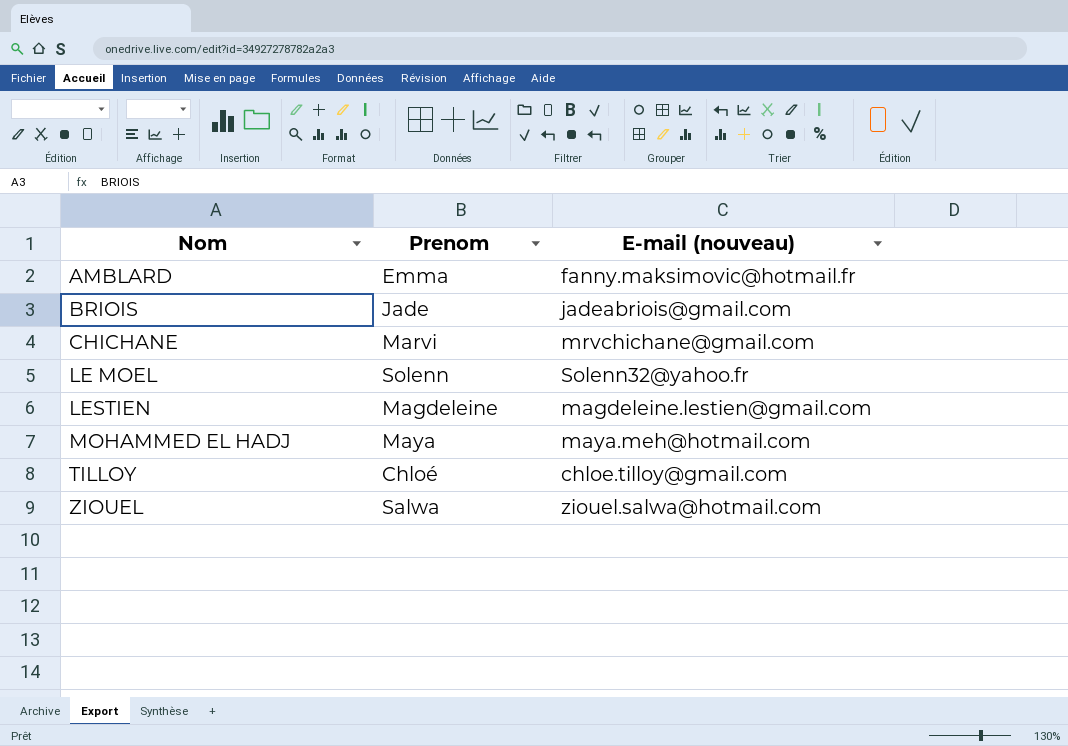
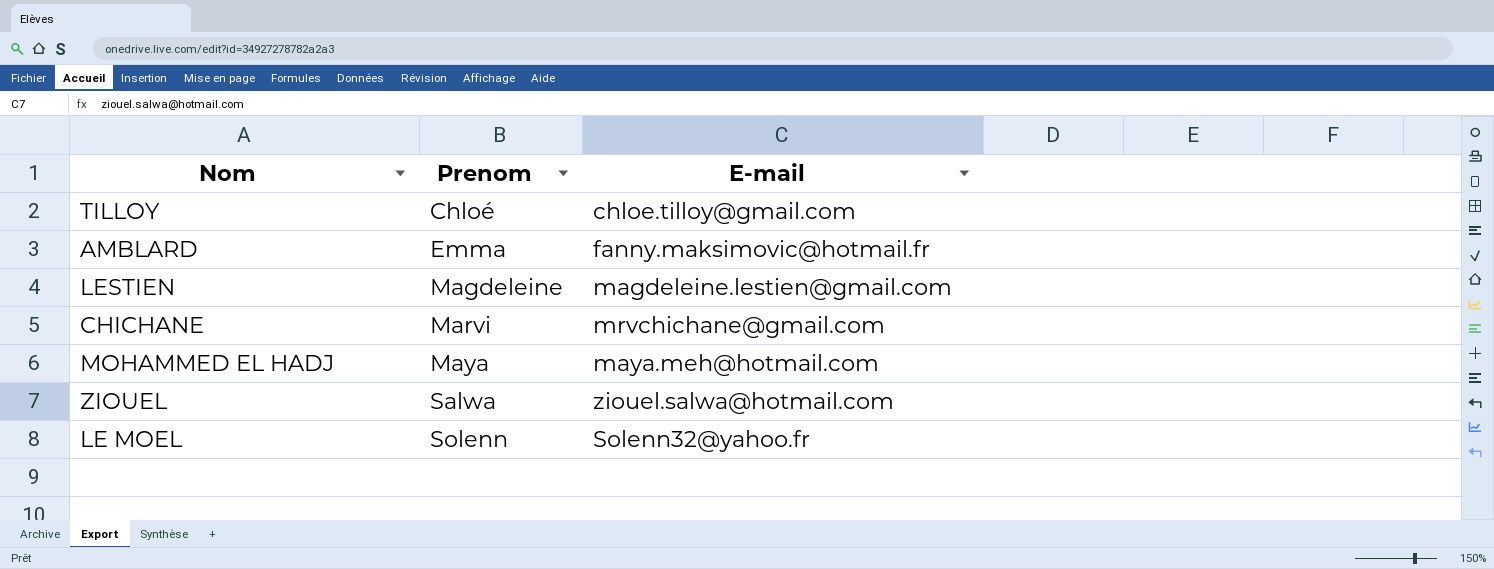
row order: Nom ascending -> Prenom ascending
column name: E-mail (nouveau) -> E-mail
row BRIOIS: Jade | jadeabriois@gmail.com -> none

